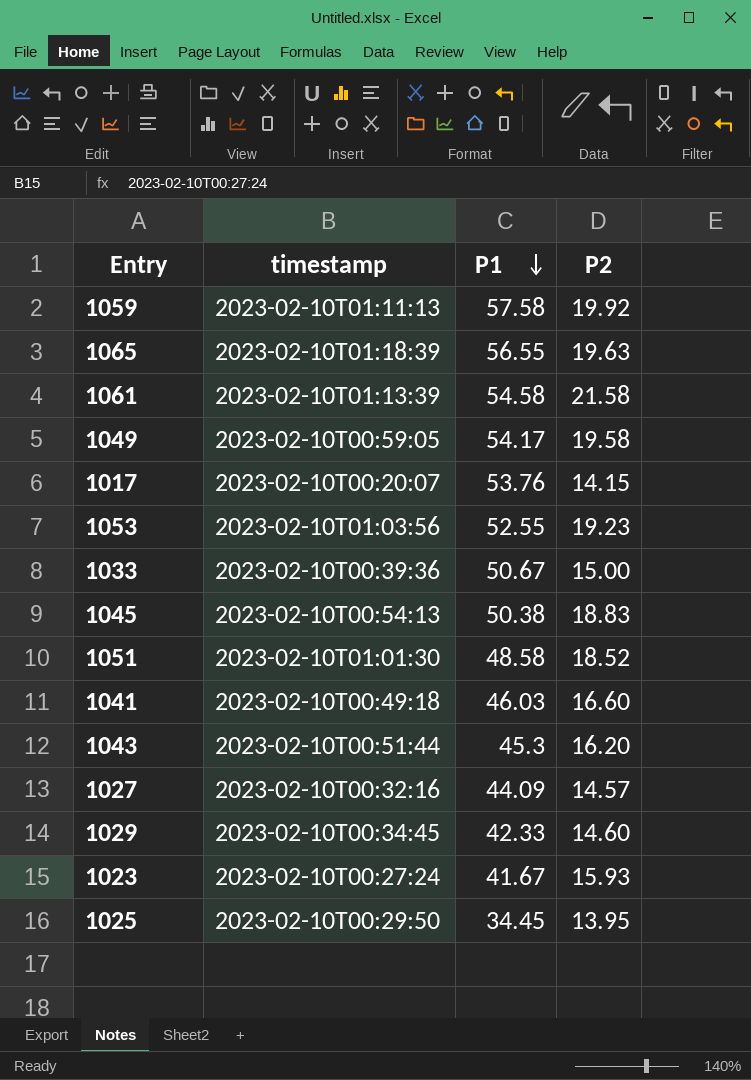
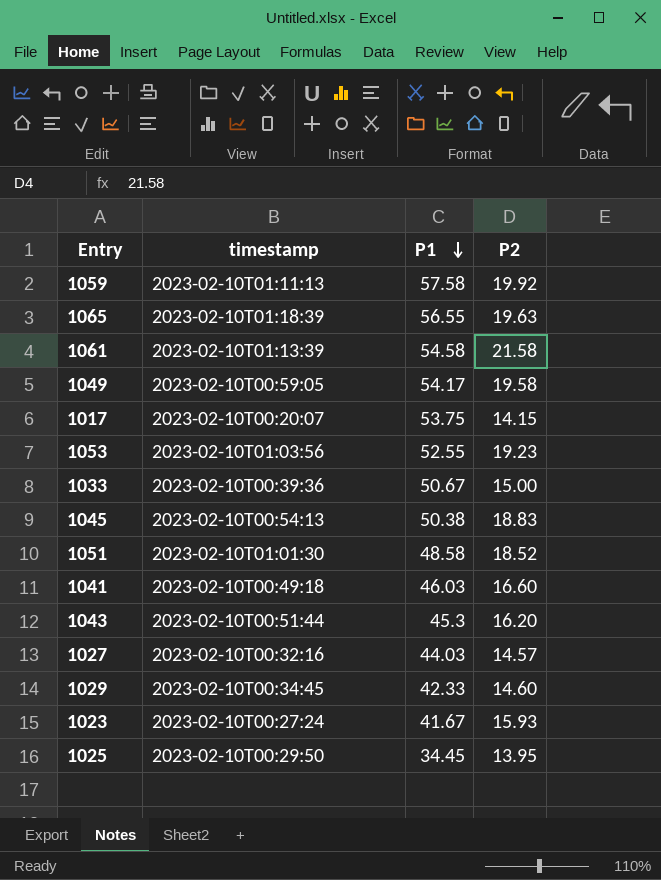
1017 | P1: 53.76 -> 53.75
1027 | P1: 44.09 -> 44.03

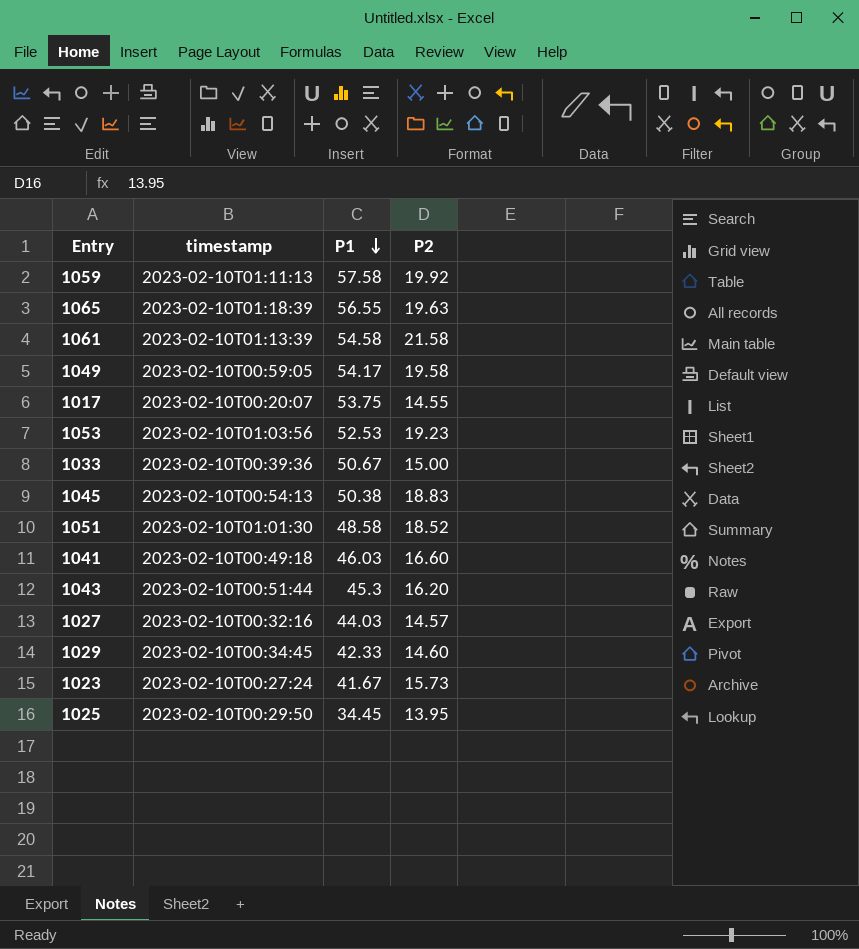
1017 | P2: 14.15 -> 14.55
1053 | P1: 52.55 -> 52.53
1023 | P2: 15.93 -> 15.73

